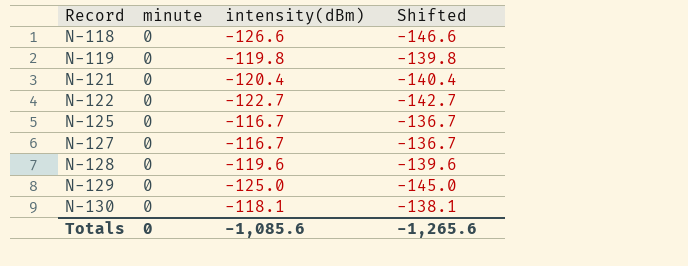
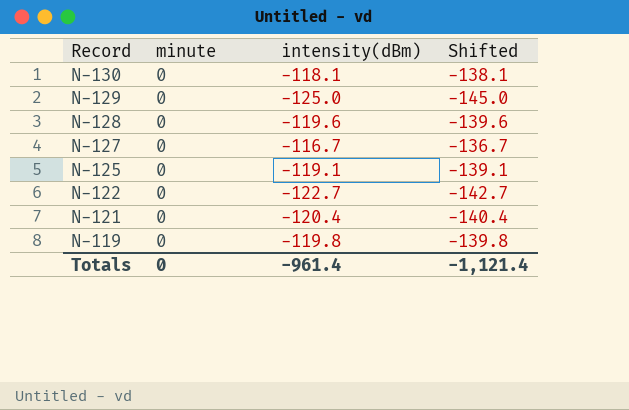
row order: Record ascending -> Record descending
row N-118: 0 | -126.6 | -146.6 -> none
N-125 | intensity(dBm): -116.7 -> -119.1
N-125 | Shifted: -136.7 -> -139.1
Totals | intensity(dBm): -1,085.6 -> -961.4
Totals | Shifted: -1,265.6 -> -1,121.4

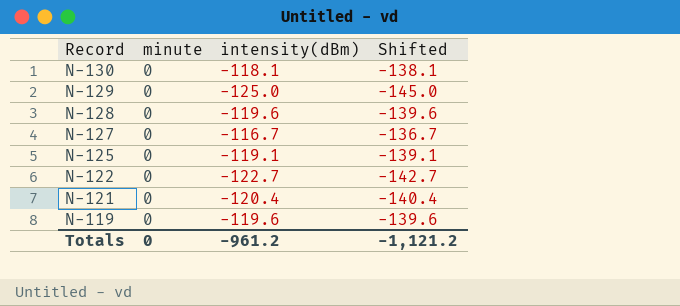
N-119 | intensity(dBm): -119.8 -> -119.6
N-119 | Shifted: -139.8 -> -139.6
Totals | intensity(dBm): -961.4 -> -961.2
Totals | Shifted: -1,121.4 -> -1,121.2

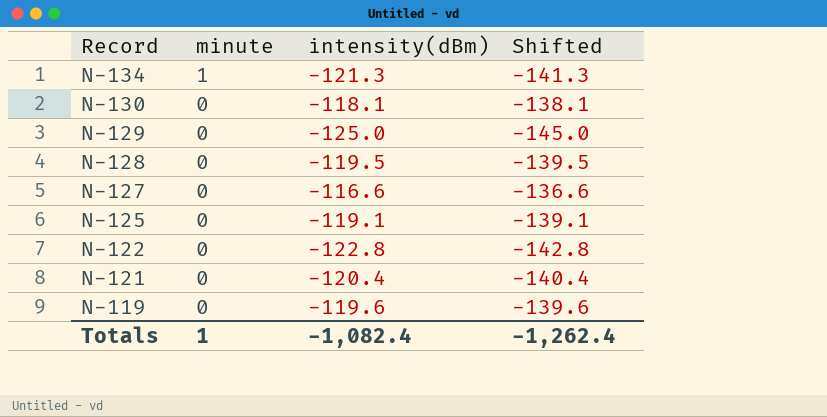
row N-134: none -> 1 | -121.3 | -141.3
N-128 | intensity(dBm): -119.6 -> -119.5
N-128 | Shifted: -139.6 -> -139.5
N-127 | intensity(dBm): -116.7 -> -116.6
N-127 | Shifted: -136.7 -> -136.6
N-122 | intensity(dBm): -122.7 -> -122.8
N-122 | Shifted: -142.7 -> -142.8
Totals | minute: 0 -> 1
Totals | intensity(dBm): -961.2 -> -1,082.4
Totals | Shifted: -1,121.2 -> -1,262.4

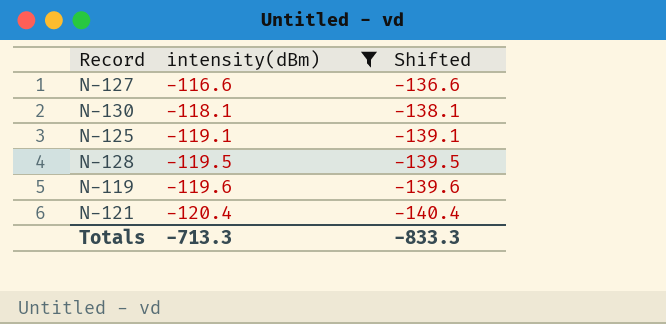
filter: none -> intensity(dBm) >= -120.4
row order: Record descending -> intensity(dBm) descending
column minute | position: 2 -> none
Totals | intensity(dBm): -1,082.4 -> -713.3
Totals | Shifted: -1,262.4 -> -833.3

